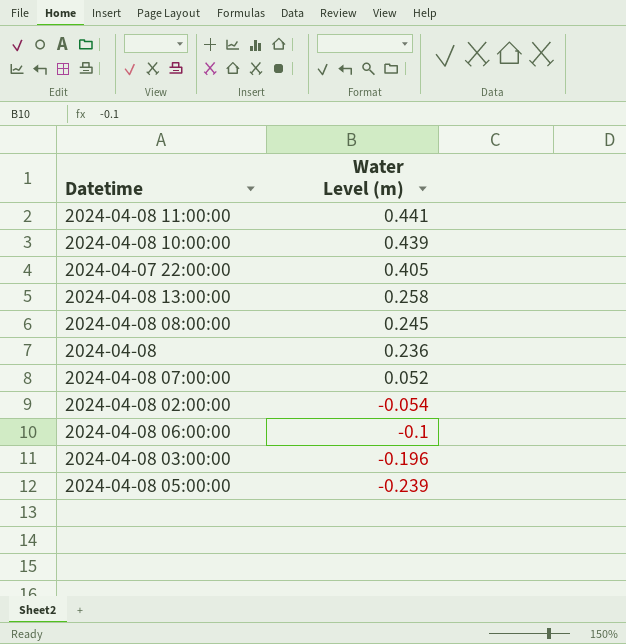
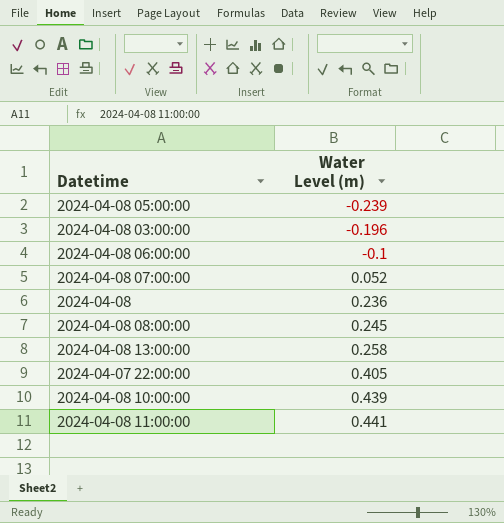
row order: Water Level (m) descending -> Water Level (m) ascending
row 2024-04-08 02:00:00: -0.054 -> none

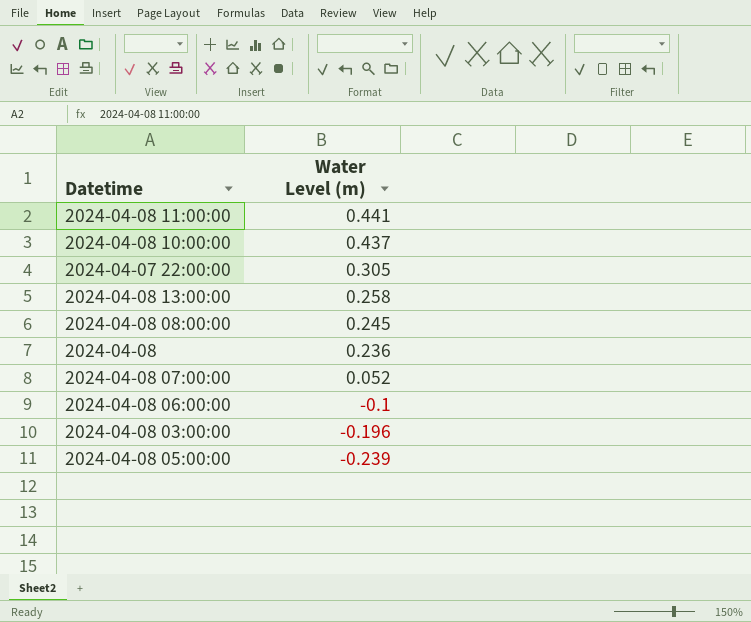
row order: Water Level (m) ascending -> Water Level (m) descending
2024-04-08 10:00:00 | Water Level (m): 0.439 -> 0.437
2024-04-07 22:00:00 | Water Level (m): 0.405 -> 0.305

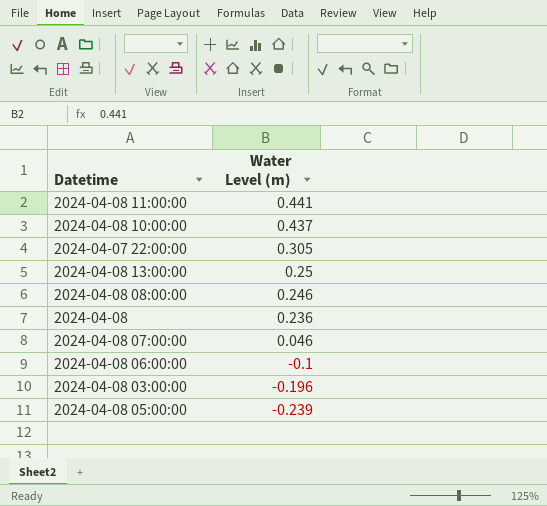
2024-04-08 13:00:00 | Water Level (m): 0.258 -> 0.25
2024-04-08 08:00:00 | Water Level (m): 0.245 -> 0.246
2024-04-08 07:00:00 | Water Level (m): 0.052 -> 0.046

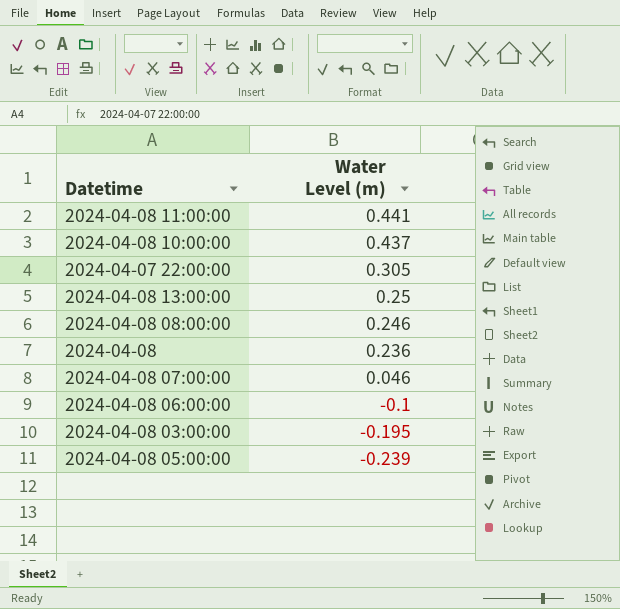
2024-04-08 03:00:00 | Water Level (m): -0.196 -> -0.195

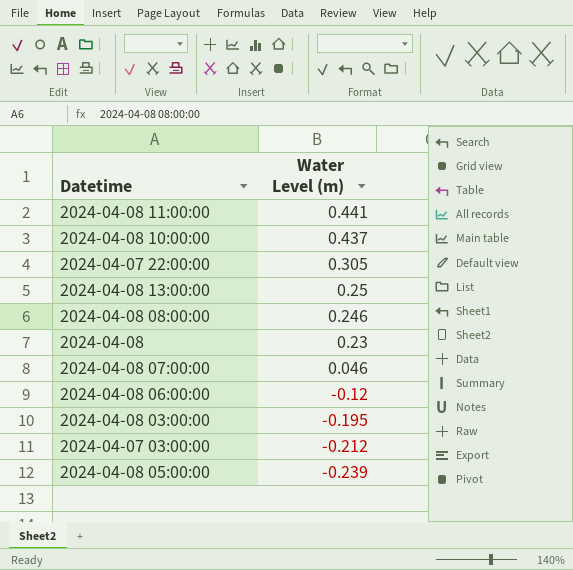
2024-04-08 | Water Level (m): 0.236 -> 0.23
2024-04-08 06:00:00 | Water Level (m): -0.1 -> -0.12
row 2024-04-07 03:00:00: none -> -0.212

